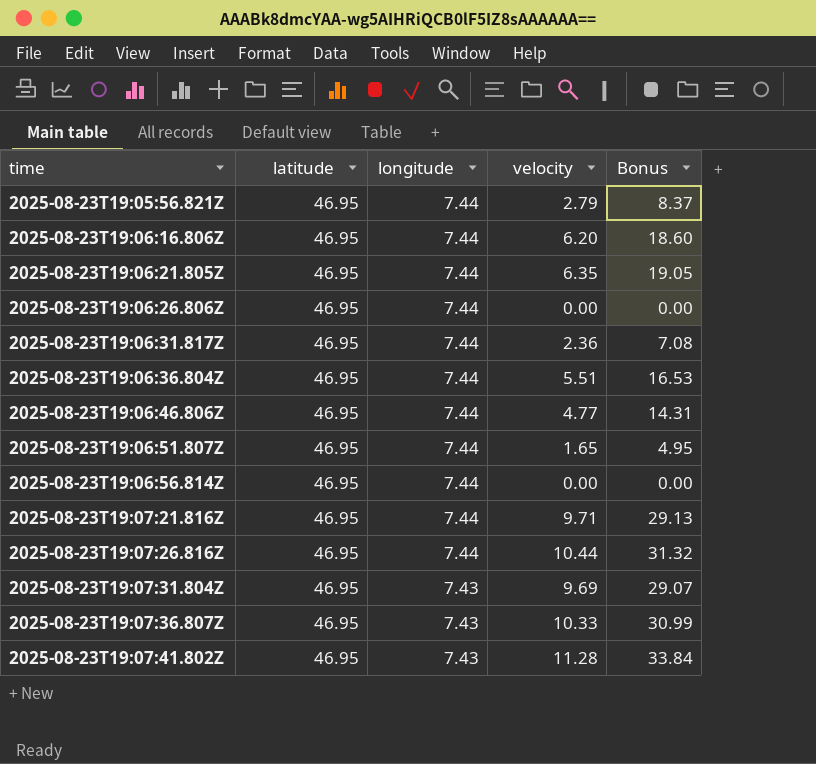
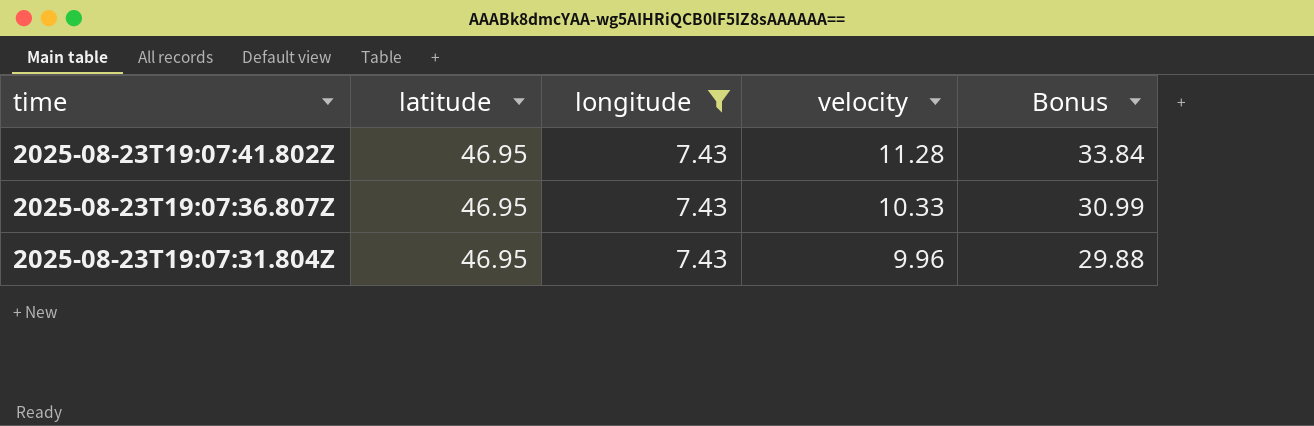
filter: none -> longitude = 7.43
row order: time ascending -> time descending
2025-08-23T19:07:31.804Z | velocity: 9.69 -> 9.96
2025-08-23T19:07:31.804Z | Bonus: 29.07 -> 29.88

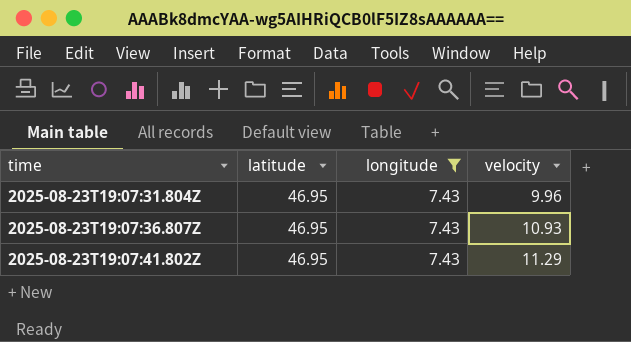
row order: time descending -> time ascending
column Bonus | formula: [velocity] * 3 -> none
2025-08-23T19:07:36.807Z | velocity: 10.33 -> 10.93
2025-08-23T19:07:41.802Z | velocity: 11.28 -> 11.29

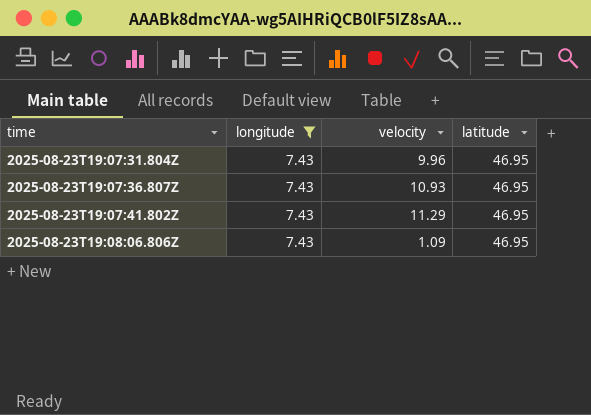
column latitude | position: 2 -> 4
row 2025-08-23T19:08:06.806Z: none -> 7.43 | 1.09 | 46.95

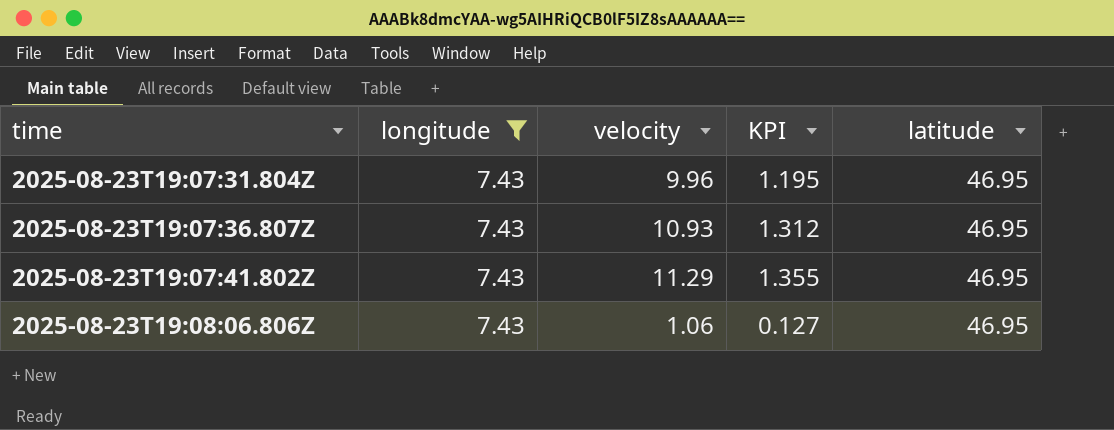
column KPI | formula: none -> [velocity] * 0.12
2025-08-23T19:08:06.806Z | velocity: 1.09 -> 1.06

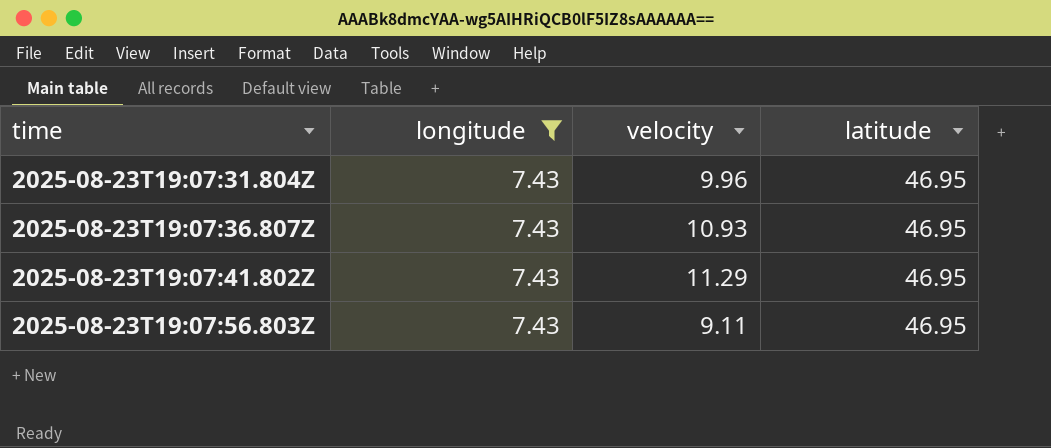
column KPI | formula: [velocity] * 0.12 -> none
row 2025-08-23T19:08:06.806Z: 7.43 | 1.06 | 0.127 | 46.95 -> none
row 2025-08-23T19:07:56.803Z: none -> 7.43 | 9.11 | 46.95

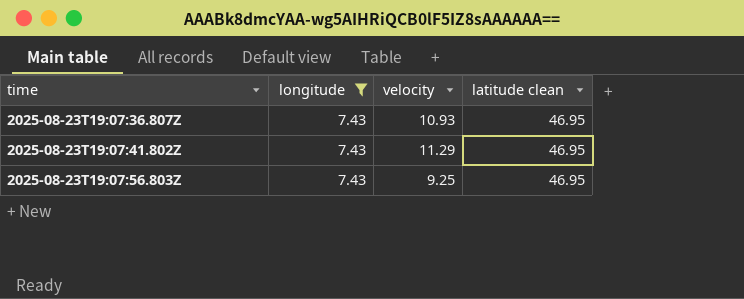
column name: latitude -> latitude clean
row 2025-08-23T19:07:31.804Z: 7.43 | 9.96 | 46.95 -> none
2025-08-23T19:07:56.803Z | velocity: 9.11 -> 9.25

